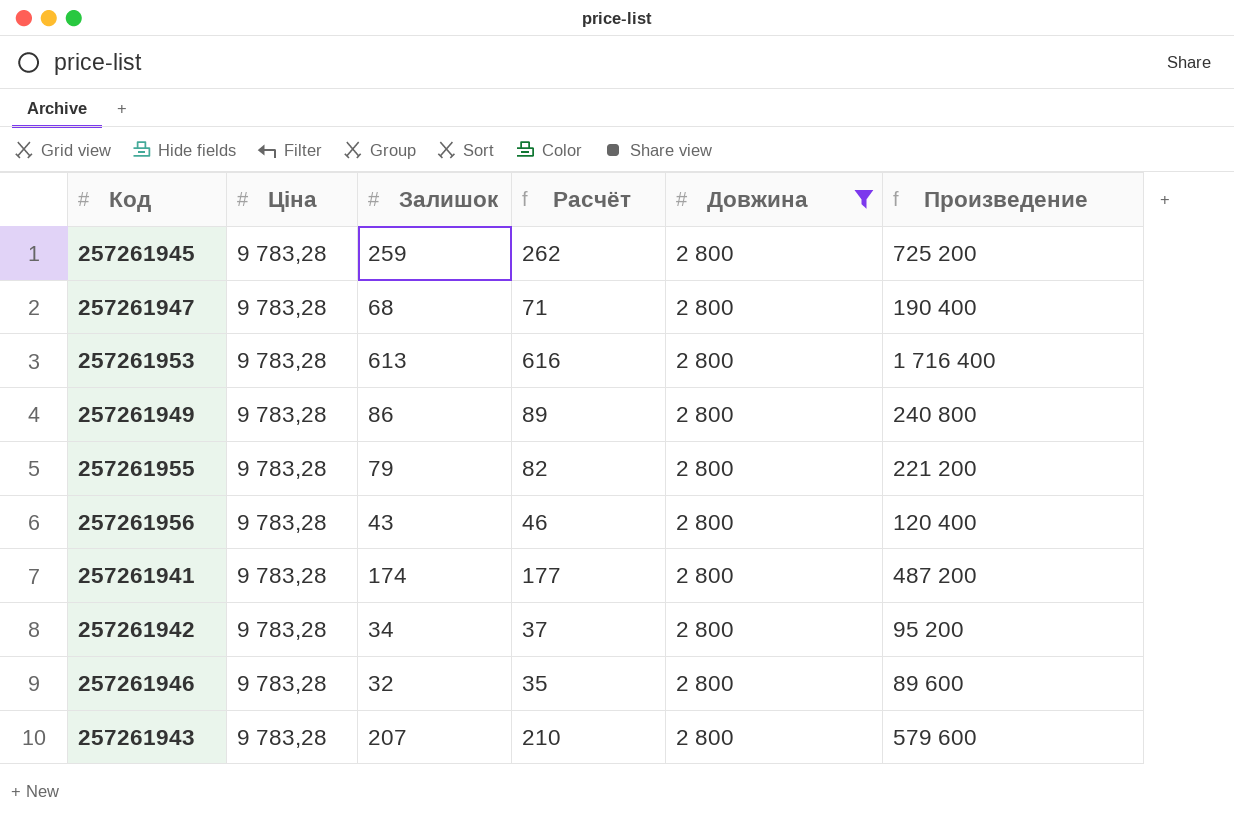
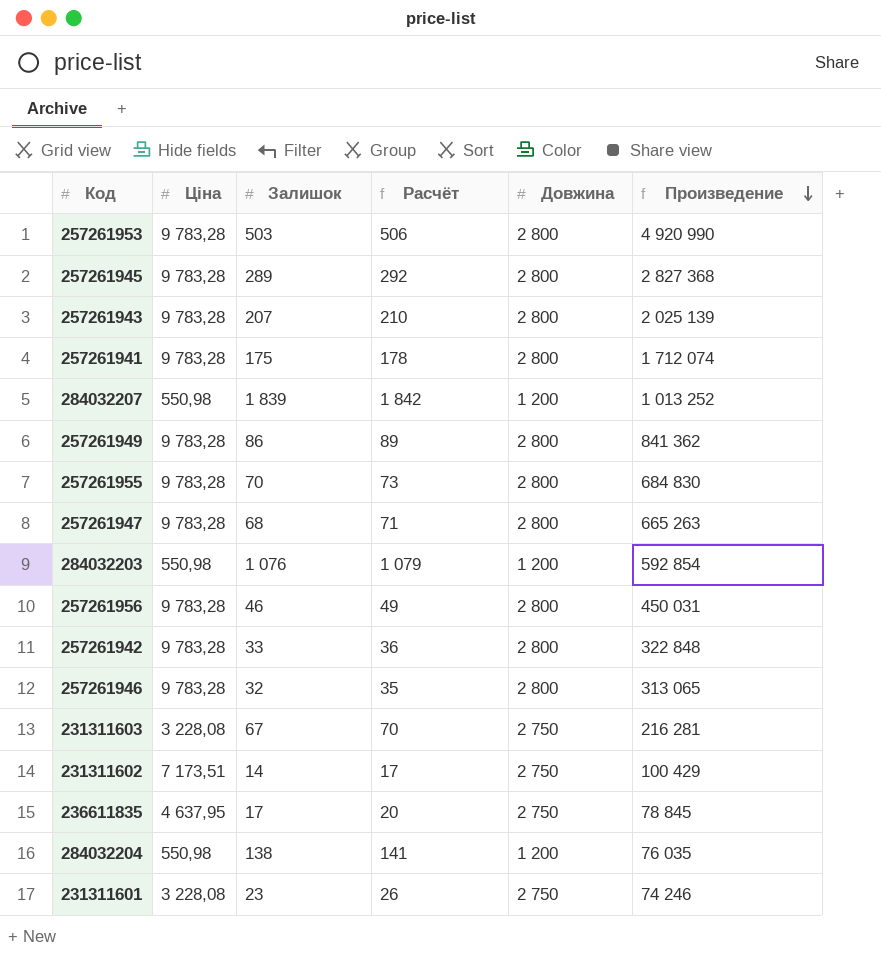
filter: Довжина = 2 800 -> none
row order: none -> Произведение descending
column Произведение | formula: [Залишок] * [Довжина] -> [Ціна] * [Залишок]
257261953 | Залишок: 613 -> 503
257261953 | Расчёт: 616 -> 506
257261945 | Залишок: 259 -> 289
257261945 | Расчёт: 262 -> 292
257261941 | Залишок: 174 -> 175
257261941 | Расчёт: 177 -> 178
257261955 | Залишок: 79 -> 70
257261955 | Расчёт: 82 -> 73
257261956 | Залишок: 43 -> 46
257261956 | Расчёт: 46 -> 49
257261942 | Залишок: 34 -> 33
257261942 | Расчёт: 37 -> 36

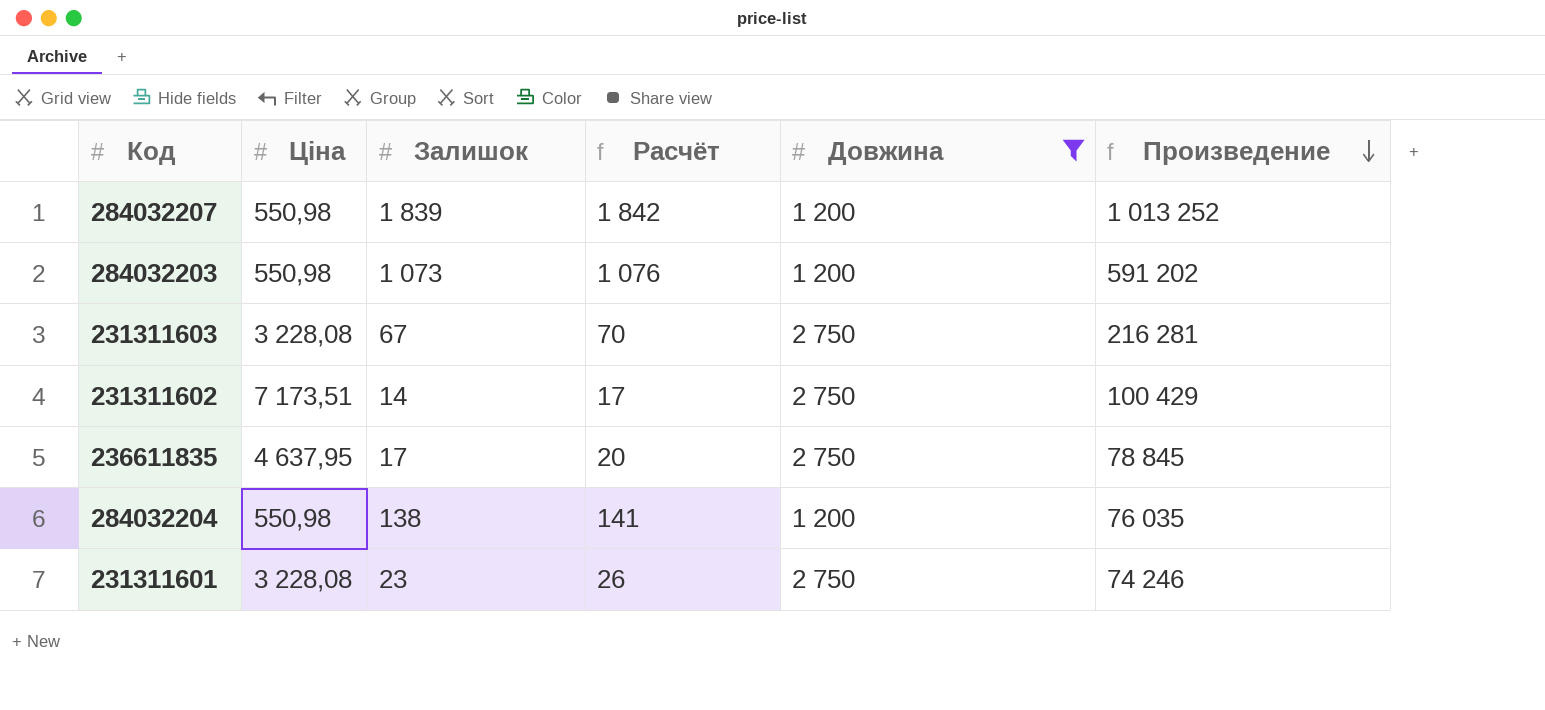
filter: none -> Довжина != 2 800
284032203 | Залишок: 1 076 -> 1 073
284032203 | Расчёт: 1 079 -> 1 076
284032203 | Произведение: 592 854 -> 591 202

